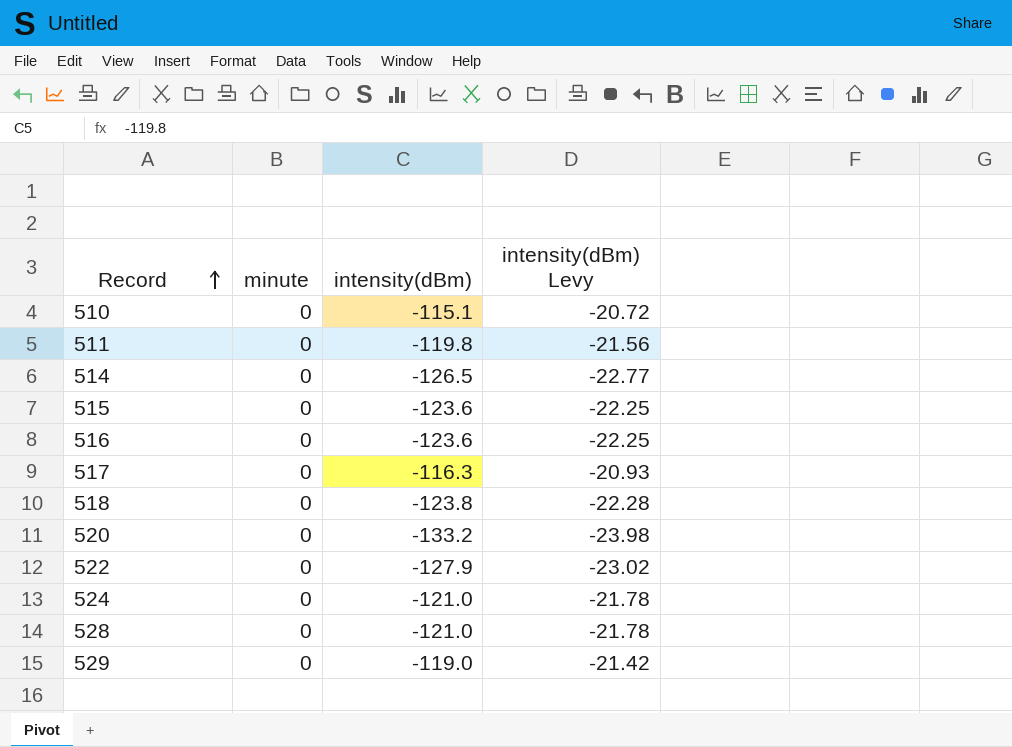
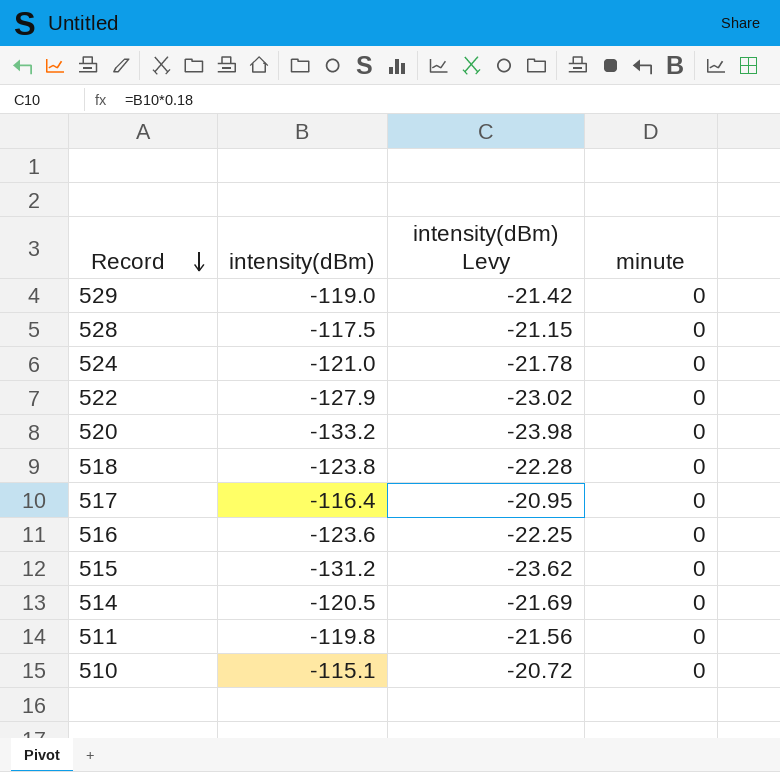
row order: Record ascending -> Record descending
column minute | position: 2 -> 4
528 | intensity(dBm): -121.0 -> -117.5
528 | intensity(dBm) Levy: -21.78 -> -21.15
517 | intensity(dBm): -116.3 -> -116.4
517 | intensity(dBm) Levy: -20.93 -> -20.95
515 | intensity(dBm): -123.6 -> -131.2
515 | intensity(dBm) Levy: -22.25 -> -23.62
514 | intensity(dBm): -126.5 -> -120.5
514 | intensity(dBm) Levy: -22.77 -> -21.69

